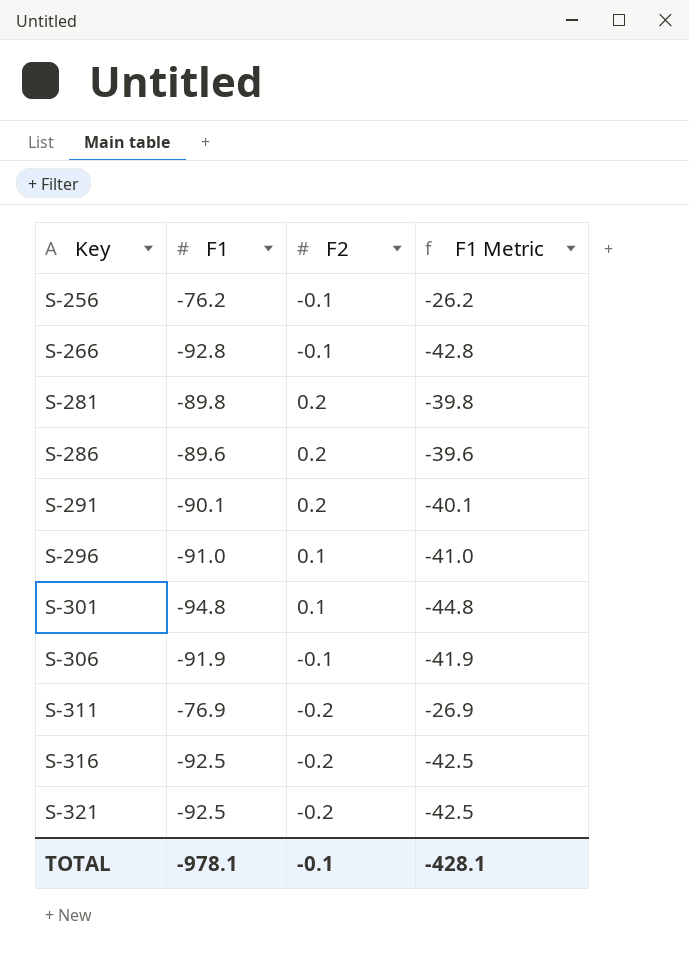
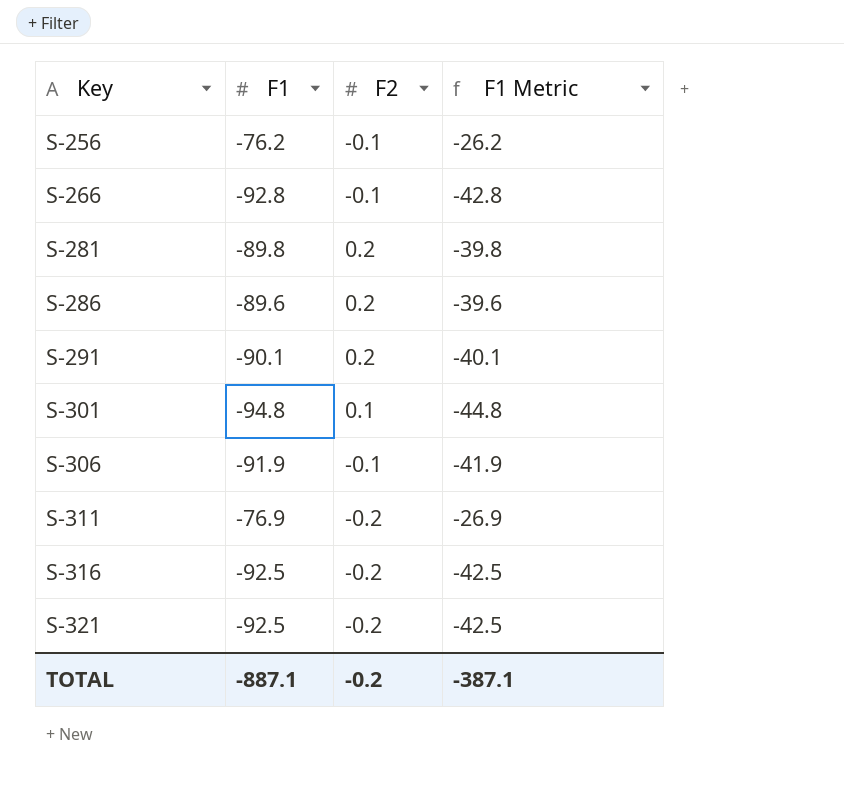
row S-296: -91.0 | 0.1 | -41.0 -> none
TOTAL | F1: -978.1 -> -887.1
TOTAL | F2: -0.1 -> -0.2
TOTAL | F1 Metric: -428.1 -> -387.1

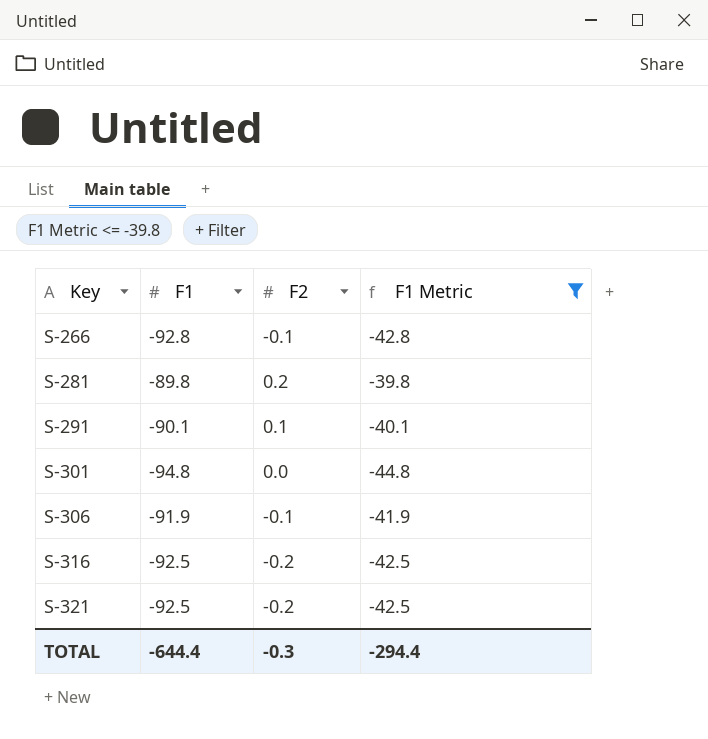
filter: none -> F1 Metric <= -39.8
S-291 | F2: 0.2 -> 0.1
S-301 | F2: 0.1 -> 0.0
TOTAL | F1: -887.1 -> -644.4
TOTAL | F2: -0.2 -> -0.3
TOTAL | F1 Metric: -387.1 -> -294.4

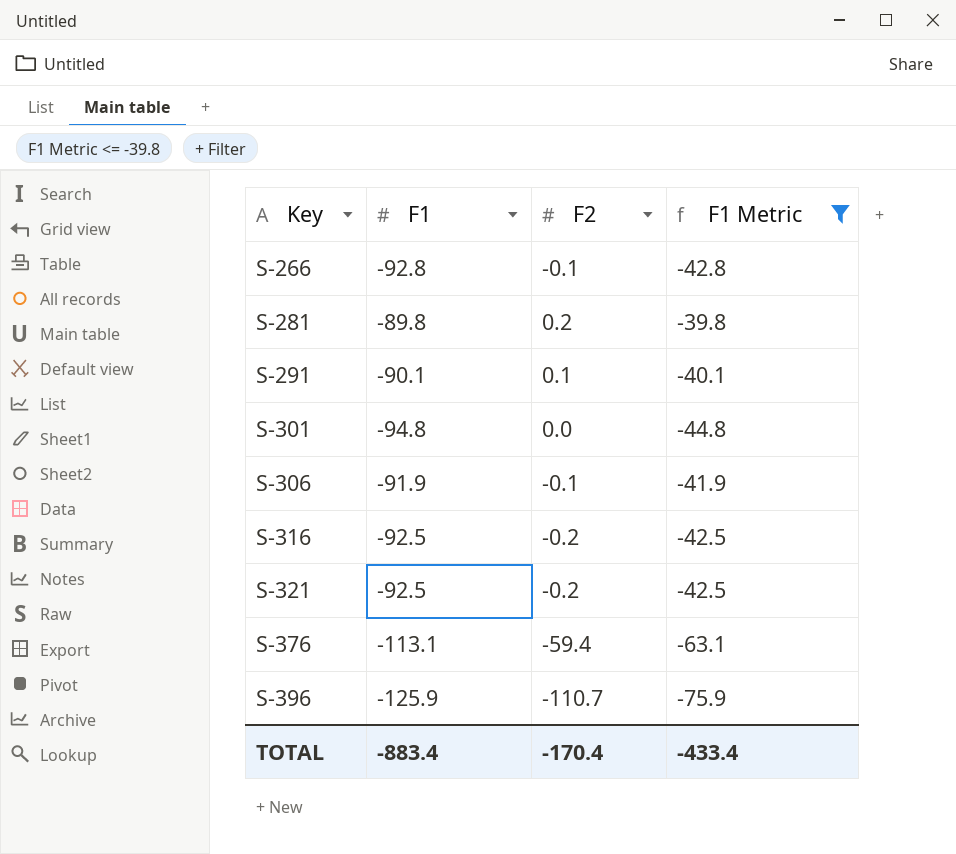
row S-376: none -> -113.1 | -59.4 | -63.1
row S-396: none -> -125.9 | -110.7 | -75.9
TOTAL | F1: -644.4 -> -883.4
TOTAL | F2: -0.3 -> -170.4
TOTAL | F1 Metric: -294.4 -> -433.4

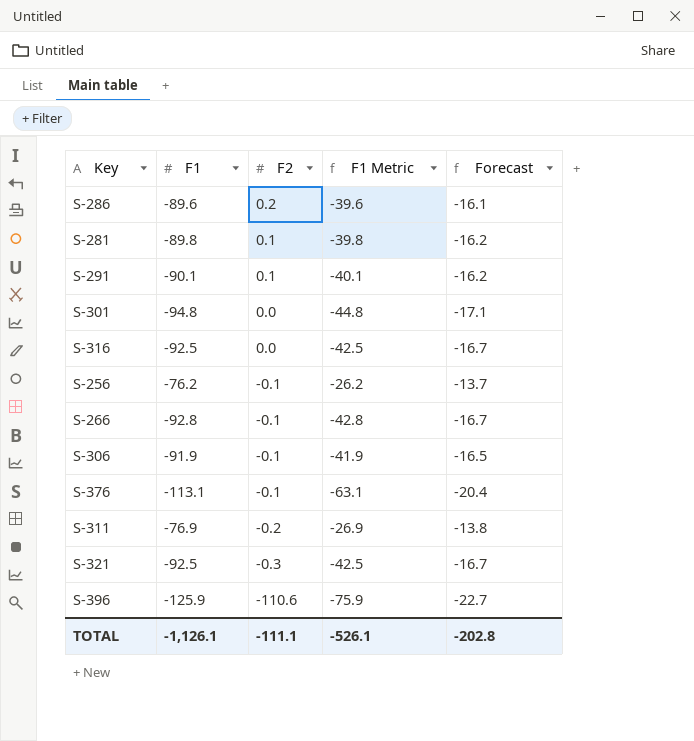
filter: F1 Metric <= -39.8 -> none
row order: Key ascending -> F2 descending
column Forecast | formula: none -> [F1] * 0.18
S-281 | F2: 0.2 -> 0.1
S-316 | F2: -0.2 -> 0.0
S-376 | F2: -59.4 -> -0.1
S-321 | F2: -0.2 -> -0.3
S-396 | F2: -110.7 -> -110.6
TOTAL | F1: -883.4 -> -1,126.1
TOTAL | F2: -170.4 -> -111.1
TOTAL | F1 Metric: -433.4 -> -526.1

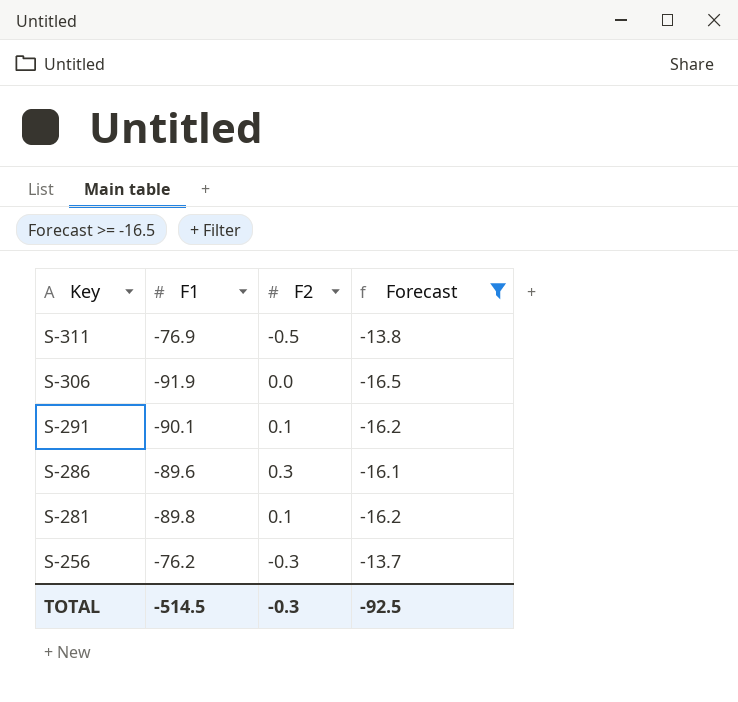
filter: none -> Forecast >= -16.5
row order: F2 descending -> Key descending
column F1 Metric | formula: [F1] + 50 -> none
S-311 | F2: -0.2 -> -0.5
S-306 | F2: -0.1 -> 0.0
S-286 | F2: 0.2 -> 0.3
S-256 | F2: -0.1 -> -0.3
TOTAL | F1: -1,126.1 -> -514.5
TOTAL | F2: -111.1 -> -0.3
TOTAL | Forecast: -202.8 -> -92.5

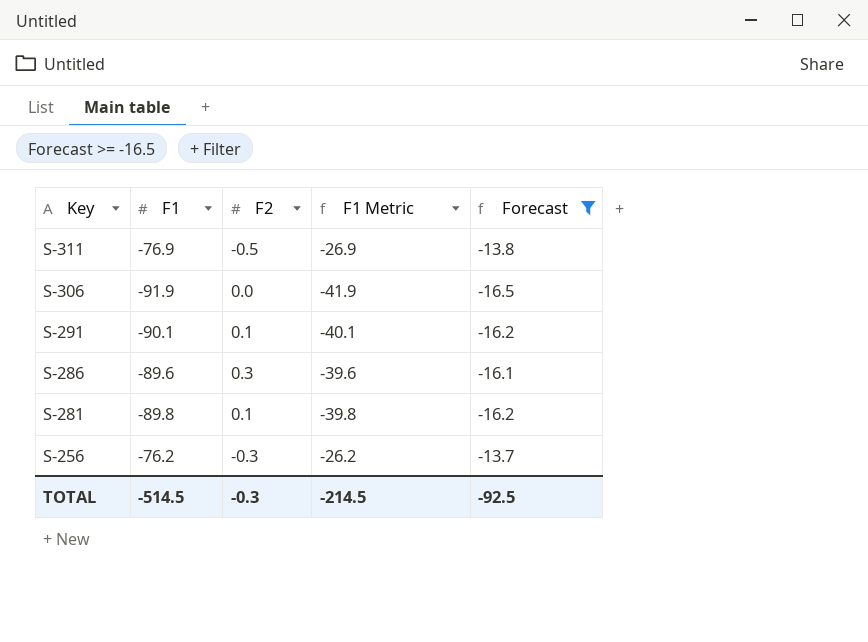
column F1 Metric | formula: none -> [F1] + 50

